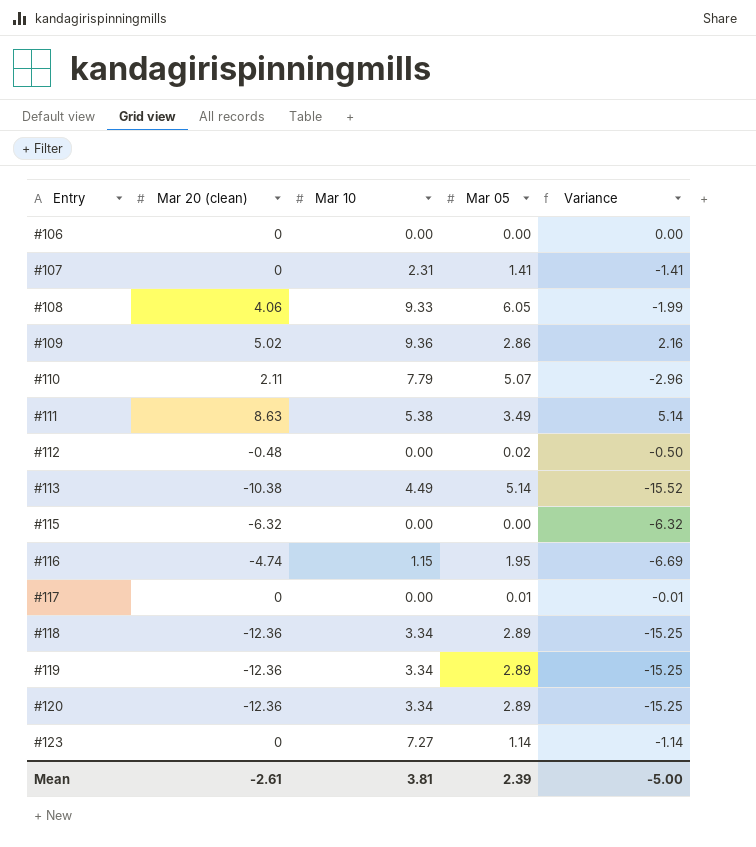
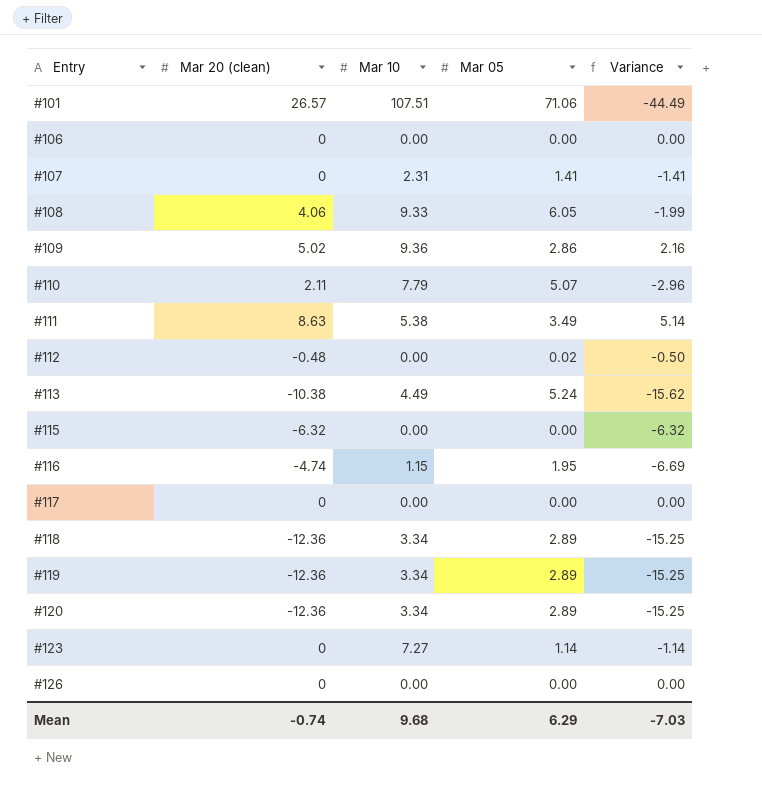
row #101: none -> 26.57 | 107.51 | 71.06 | -44.49
#113 | Mar 05: 5.14 -> 5.24
#113 | Variance: -15.52 -> -15.62
#117 | Mar 05: 0.01 -> 0.00
#117 | Variance: -0.01 -> 0.00
row #126: none -> 0 | 0.00 | 0.00 | 0.00
Mean | Mar 20 (clean): -2.61 -> -0.74
Mean | Mar 10: 3.81 -> 9.68
Mean | Mar 05: 2.39 -> 6.29
Mean | Variance: -5.00 -> -7.03

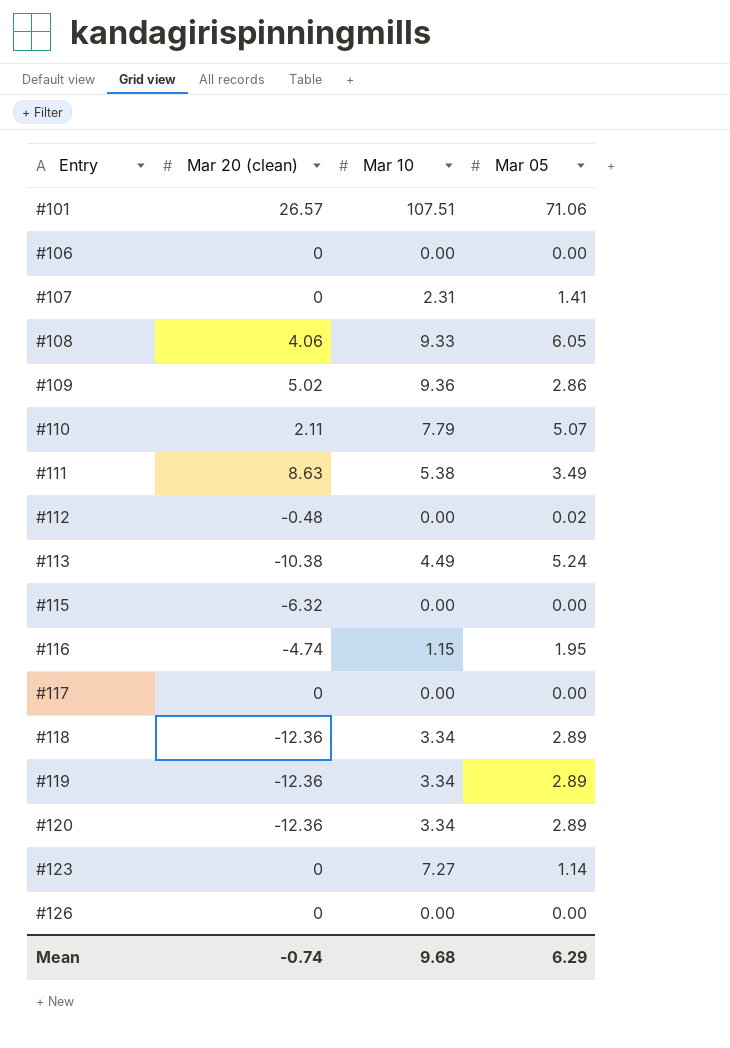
column Variance | formula: [Mar 20 (clean)] - [Mar 05] -> none

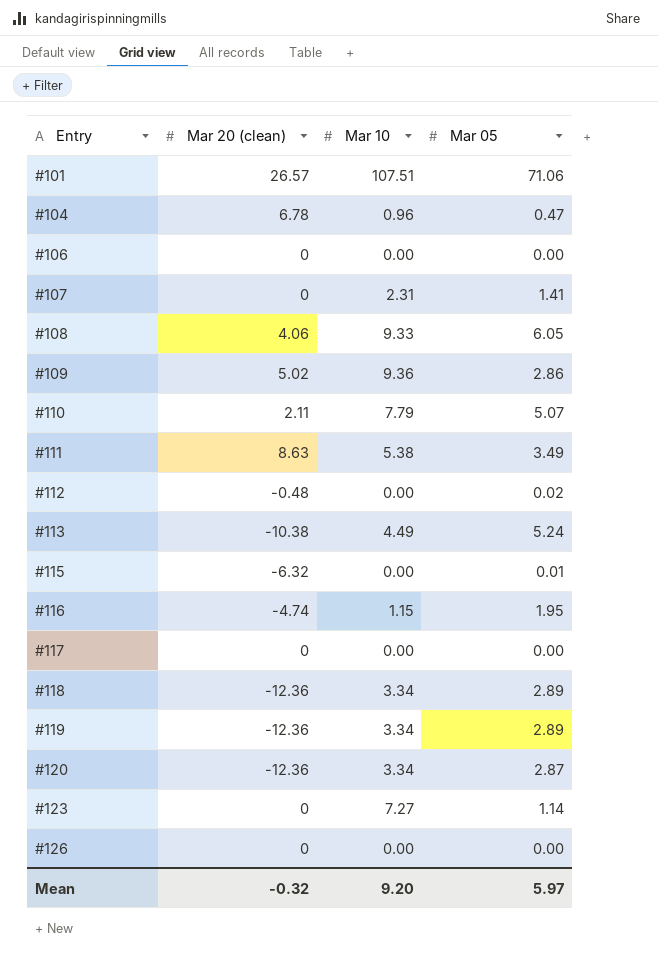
row #104: none -> 6.78 | 0.96 | 0.47
#115 | Mar 05: 0.00 -> 0.01
#120 | Mar 05: 2.89 -> 2.87
Mean | Mar 20 (clean): -0.74 -> -0.32
Mean | Mar 10: 9.68 -> 9.20
Mean | Mar 05: 6.29 -> 5.97

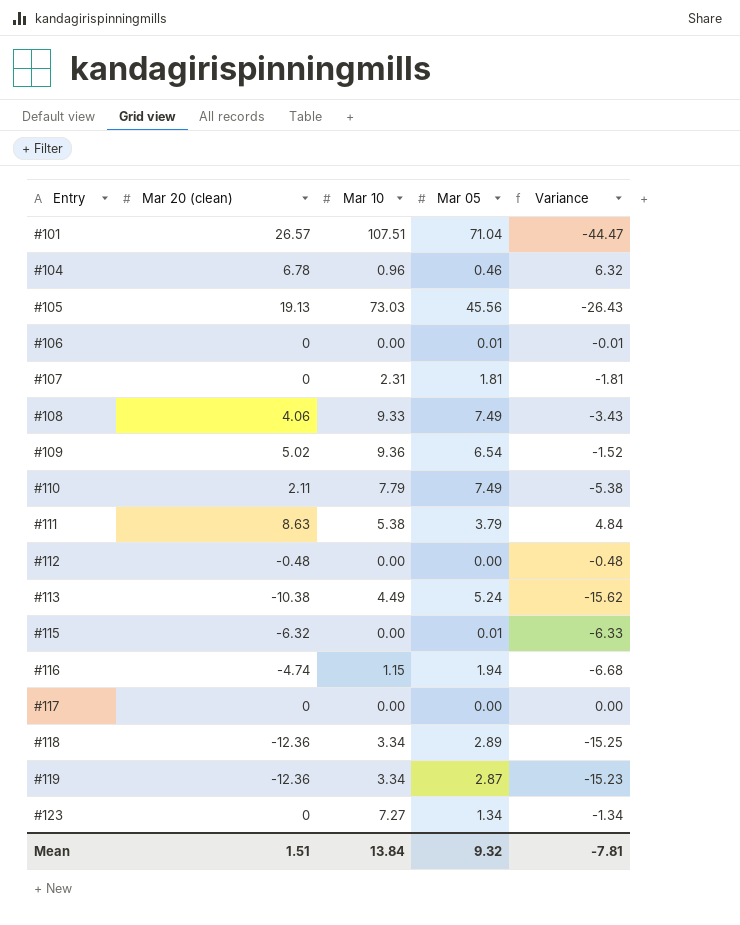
column Variance | formula: none -> [Mar 20 (clean)] - [Mar 05]
row #120: -12.36 | 3.34 | 2.87 -> none
row #126: 0 | 0.00 | 0.00 -> none
#101 | Mar 05: 71.06 -> 71.04
#104 | Mar 05: 0.47 -> 0.46
row #105: none -> 19.13 | 73.03 | 45.56 | -26.43
#106 | Mar 05: 0.00 -> 0.01
#107 | Mar 05: 1.41 -> 1.81
#108 | Mar 05: 6.05 -> 7.49
#109 | Mar 05: 2.86 -> 6.54
#110 | Mar 05: 5.07 -> 7.49
#111 | Mar 05: 3.49 -> 3.79
#112 | Mar 05: 0.02 -> 0.00
#116 | Mar 05: 1.95 -> 1.94
#119 | Mar 05: 2.89 -> 2.87
#123 | Mar 05: 1.14 -> 1.34
Mean | Mar 20 (clean): -0.32 -> 1.51
Mean | Mar 10: 9.20 -> 13.84
Mean | Mar 05: 5.97 -> 9.32

